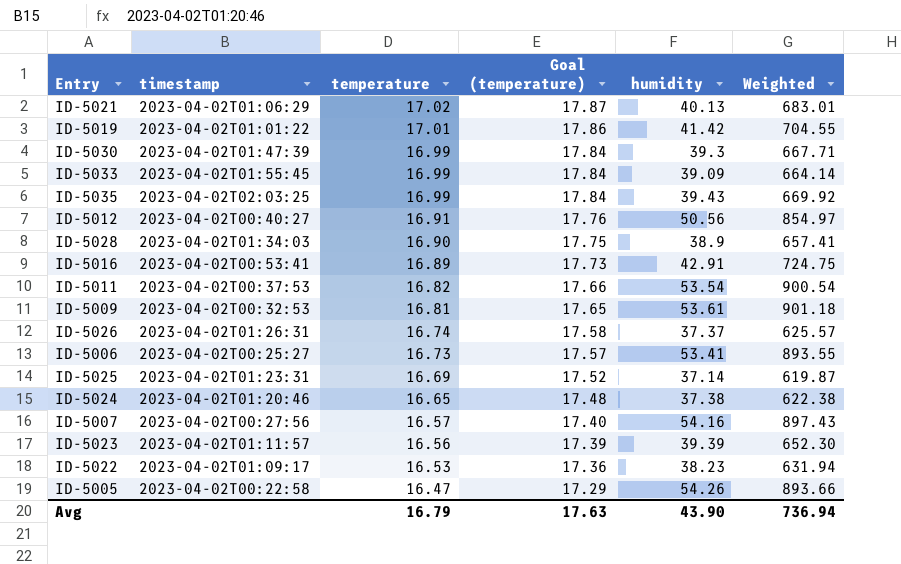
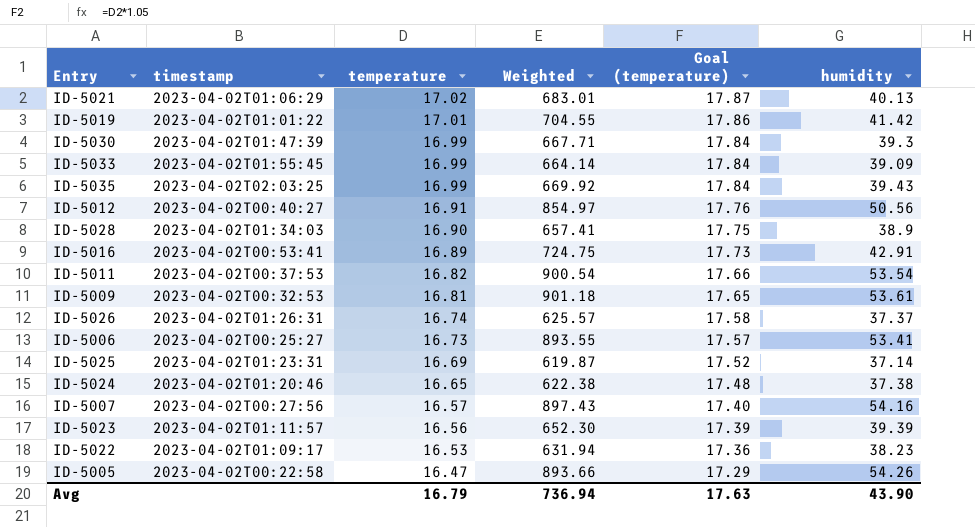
column Weighted | position: 6 -> 4

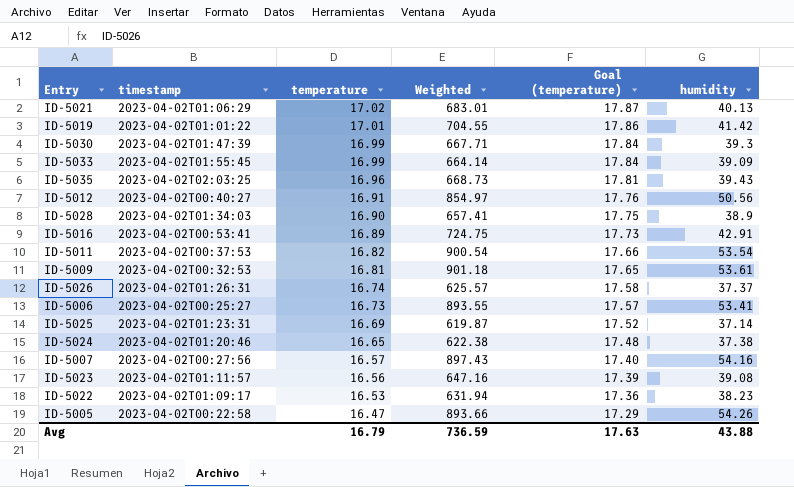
ID-5035 | temperature: 16.99 -> 16.96
ID-5035 | Weighted: 669.92 -> 668.73
ID-5035 | Goal (temperature): 17.84 -> 17.81
ID-5023 | Weighted: 652.30 -> 647.16
ID-5023 | humidity: 39.39 -> 39.08
Avg | Weighted: 736.94 -> 736.59
Avg | humidity: 43.90 -> 43.88

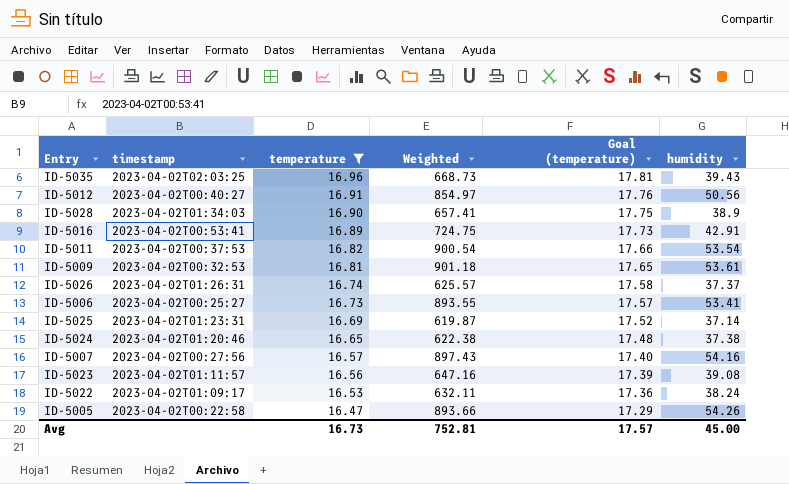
filter: none -> temperature <= 16.96
ID-5022 | Weighted: 631.94 -> 632.11
ID-5022 | humidity: 38.23 -> 38.24
Avg | temperature: 16.79 -> 16.73
Avg | Weighted: 736.59 -> 752.81
Avg | Goal (temperature): 17.63 -> 17.57
Avg | humidity: 43.88 -> 45.00

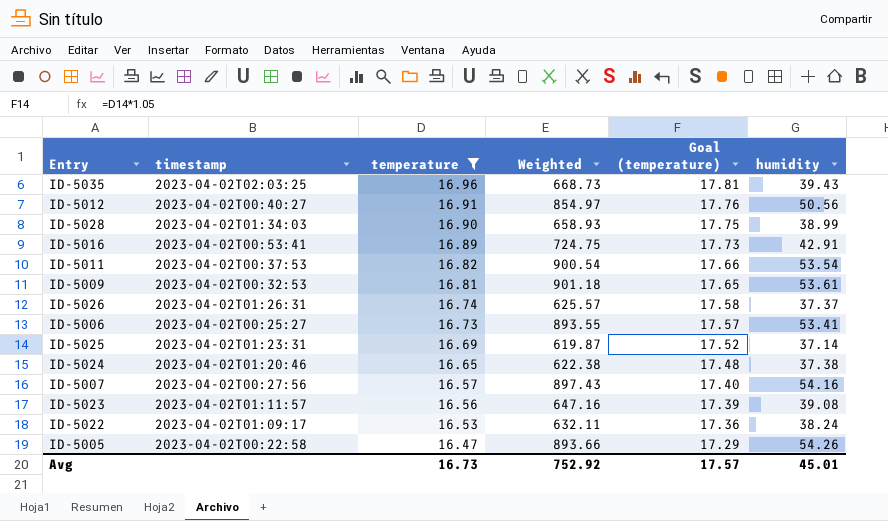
ID-5028 | Weighted: 657.41 -> 658.93
ID-5028 | humidity: 38.9 -> 38.99
Avg | Weighted: 752.81 -> 752.92
Avg | humidity: 45.00 -> 45.01

